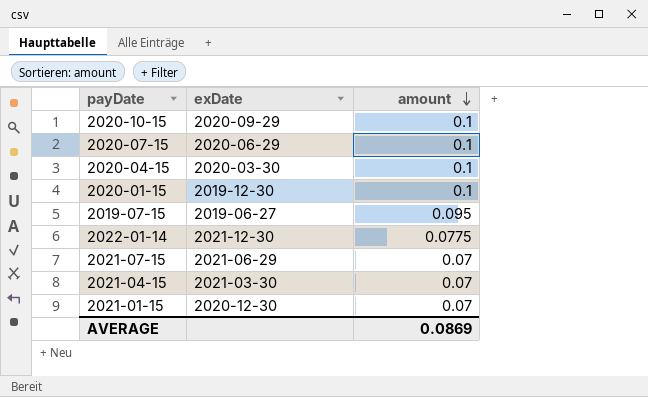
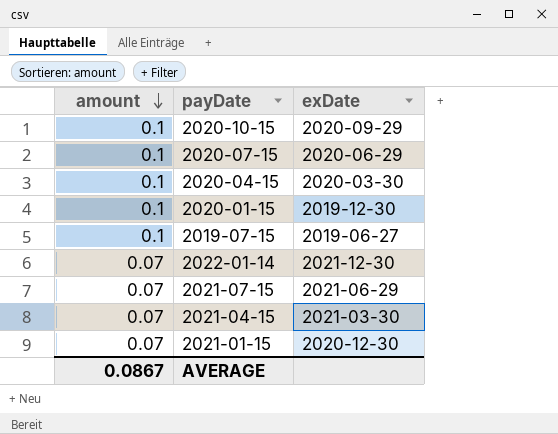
column amount | position: 3 -> 1
2019-07-15 | amount: 0.095 -> 0.1
2022-01-14 | amount: 0.0775 -> 0.07
AVERAGE | amount: 0.0869 -> 0.0867

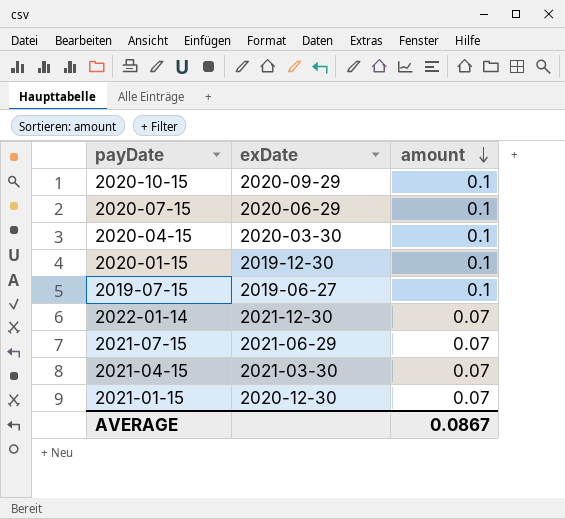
column amount | position: 1 -> 3

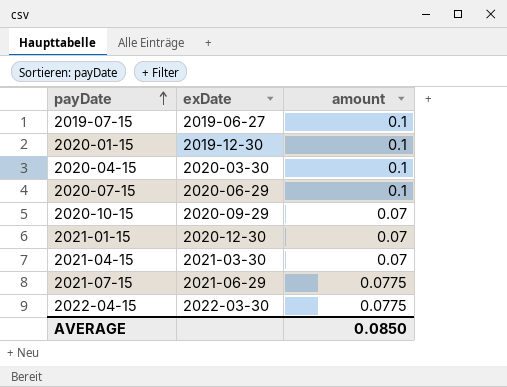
row order: amount descending -> payDate ascending
row 2022-01-14: 2021-12-30 | 0.07 -> none
2020-10-15 | amount: 0.1 -> 0.07
2021-07-15 | amount: 0.07 -> 0.0775
row 2022-04-15: none -> 2022-03-30 | 0.0775
AVERAGE | amount: 0.0867 -> 0.0850

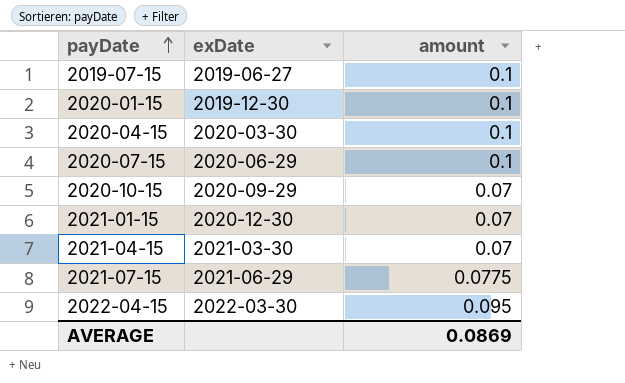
2022-04-15 | amount: 0.0775 -> 0.095
AVERAGE | amount: 0.0850 -> 0.0869

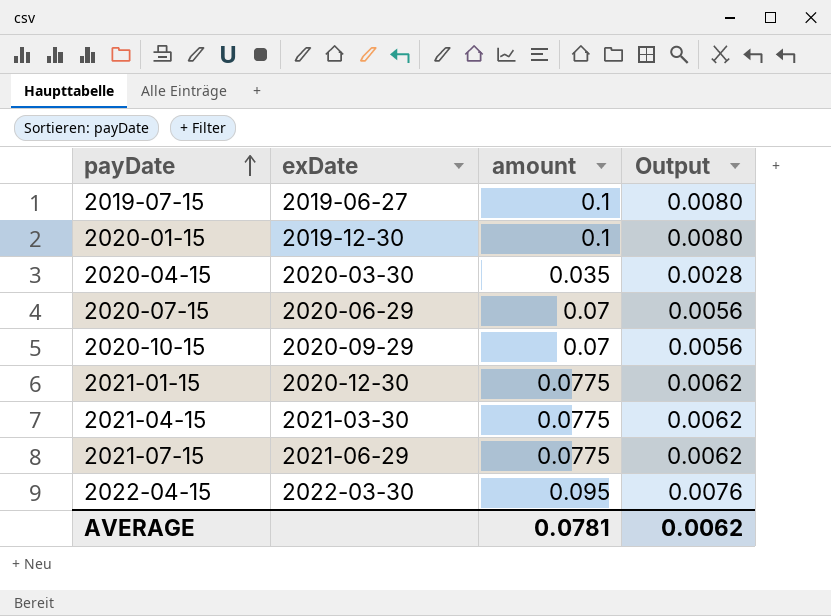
column Output | formula: none -> [amount] * 0.08
2020-04-15 | amount: 0.1 -> 0.035
2020-07-15 | amount: 0.1 -> 0.07
2021-01-15 | amount: 0.07 -> 0.0775
2021-04-15 | amount: 0.07 -> 0.0775
AVERAGE | amount: 0.0869 -> 0.0781

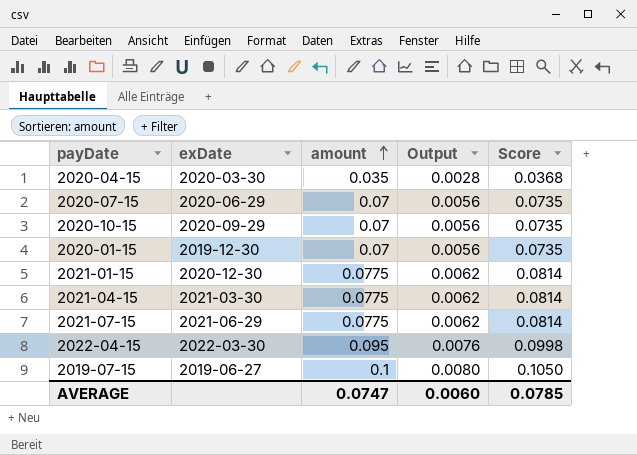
row order: payDate ascending -> amount ascending
column Score | formula: none -> [amount] * 1.05
2020-01-15 | amount: 0.1 -> 0.07
2020-01-15 | Output: 0.0080 -> 0.0056
AVERAGE | amount: 0.0781 -> 0.0747
AVERAGE | Output: 0.0062 -> 0.0060

